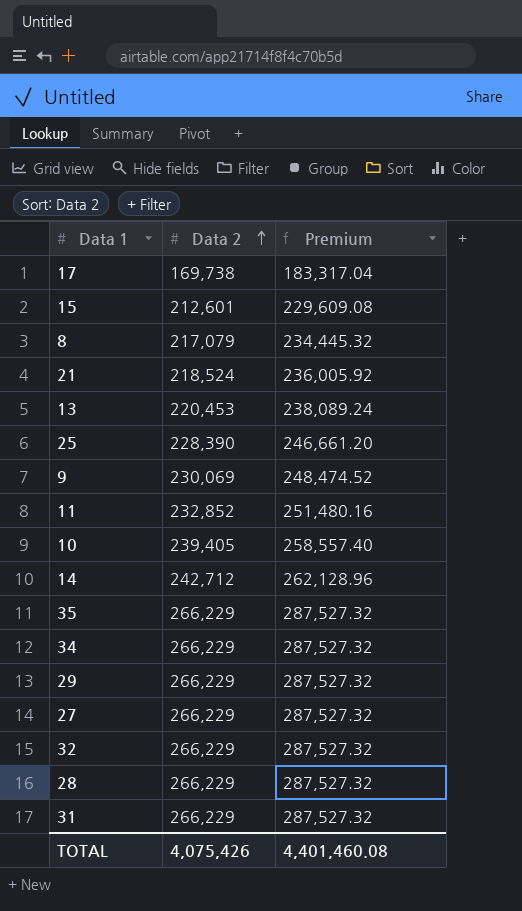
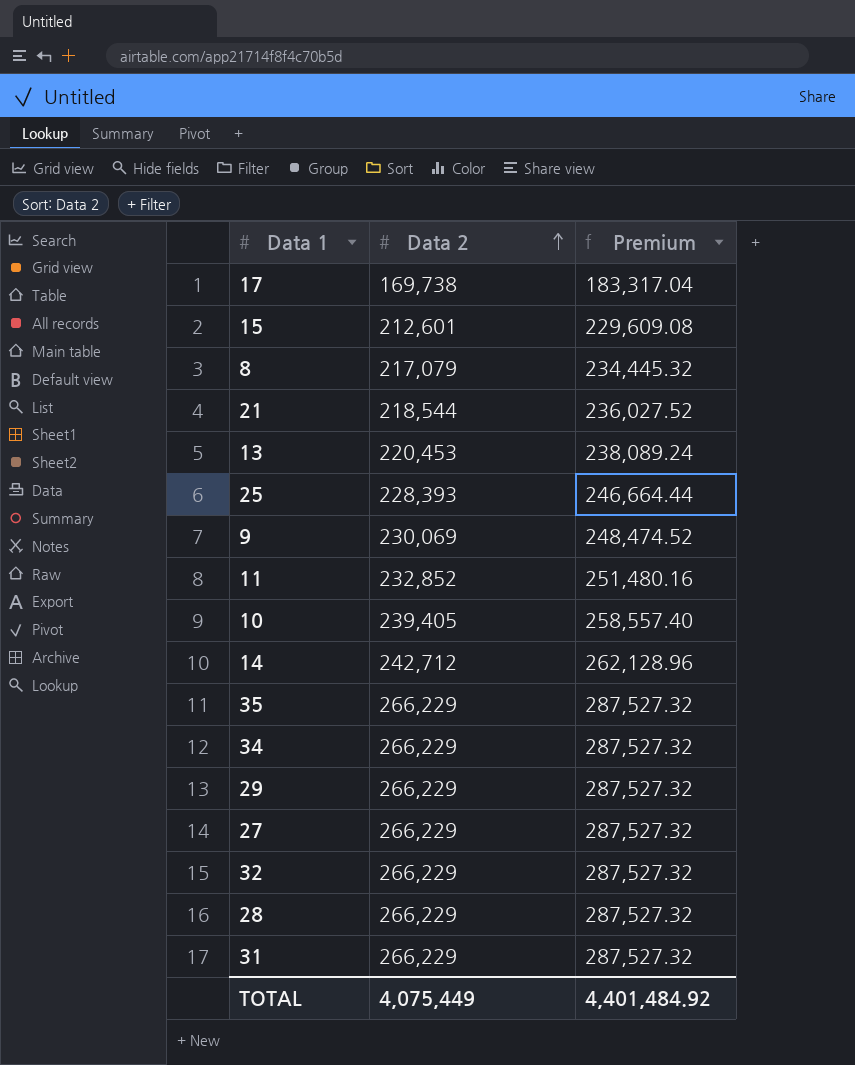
21 | Data 2: 218,524 -> 218,544
21 | Premium: 236,005.92 -> 236,027.52
25 | Data 2: 228,390 -> 228,393
25 | Premium: 246,661.20 -> 246,664.44
TOTAL | Data 2: 4,075,426 -> 4,075,449
TOTAL | Premium: 4,401,460.08 -> 4,401,484.92

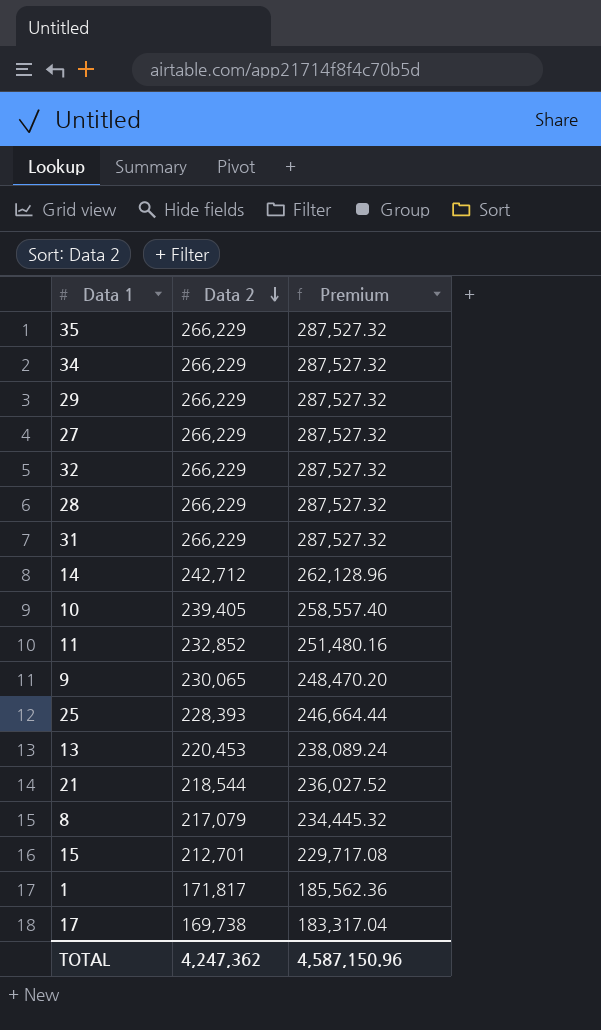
row order: Data 2 ascending -> Data 2 descending
9 | Data 2: 230,069 -> 230,065
9 | Premium: 248,474.52 -> 248,470.20
15 | Data 2: 212,601 -> 212,701
15 | Premium: 229,609.08 -> 229,717.08
row 1: none -> 171,817 | 185,562.36
TOTAL | Data 2: 4,075,449 -> 4,247,362
TOTAL | Premium: 4,401,484.92 -> 4,587,150.96

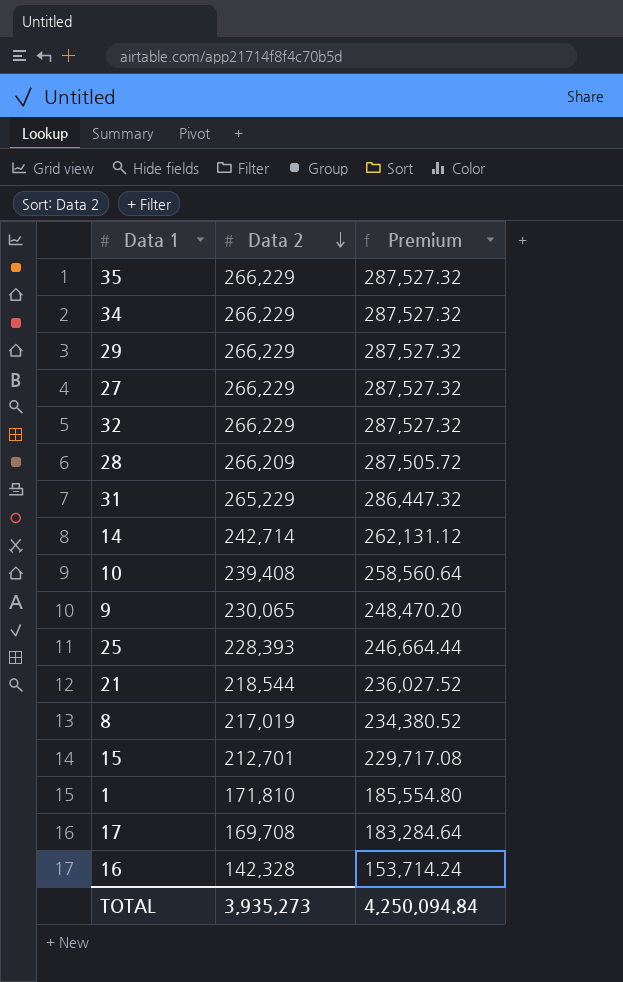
row 11: 232,852 | 251,480.16 -> none
row 13: 220,453 | 238,089.24 -> none
28 | Data 2: 266,229 -> 266,209
28 | Premium: 287,527.32 -> 287,505.72
31 | Data 2: 266,229 -> 265,229
31 | Premium: 287,527.32 -> 286,447.32
14 | Data 2: 242,712 -> 242,714
14 | Premium: 262,128.96 -> 262,131.12
10 | Data 2: 239,405 -> 239,408
10 | Premium: 258,557.40 -> 258,560.64
8 | Data 2: 217,079 -> 217,019
8 | Premium: 234,445.32 -> 234,380.52
1 | Data 2: 171,817 -> 171,810
1 | Premium: 185,562.36 -> 185,554.80
17 | Data 2: 169,738 -> 169,708
17 | Premium: 183,317.04 -> 183,284.64
row 16: none -> 142,328 | 153,714.24
TOTAL | Data 2: 4,247,362 -> 3,935,273
TOTAL | Premium: 4,587,150.96 -> 4,250,094.84

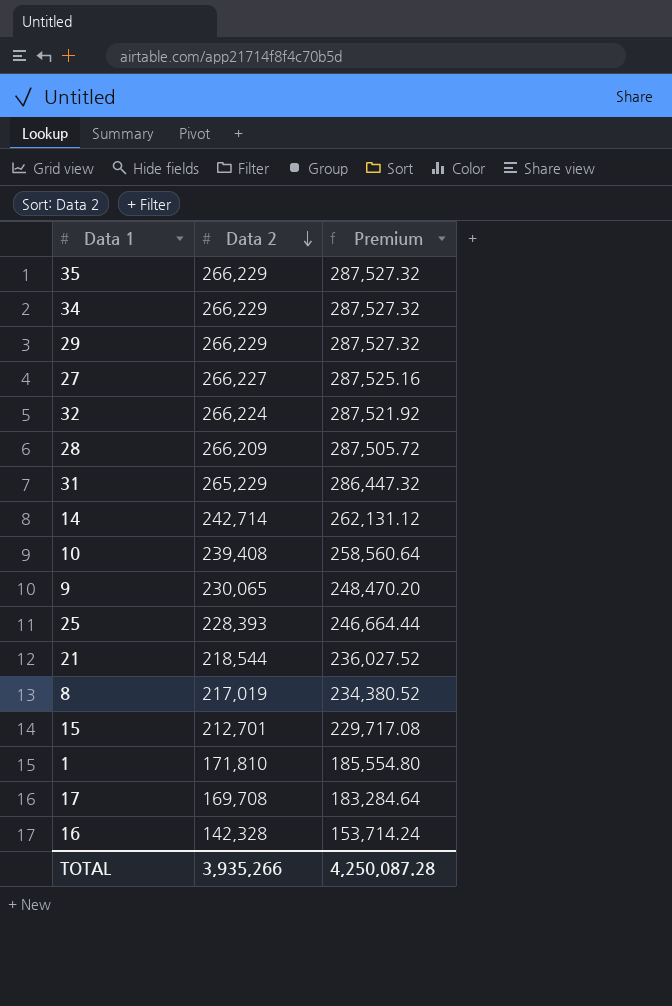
27 | Data 2: 266,229 -> 266,227
27 | Premium: 287,527.32 -> 287,525.16
32 | Data 2: 266,229 -> 266,224
32 | Premium: 287,527.32 -> 287,521.92
TOTAL | Data 2: 3,935,273 -> 3,935,266
TOTAL | Premium: 4,250,094.84 -> 4,250,087.28

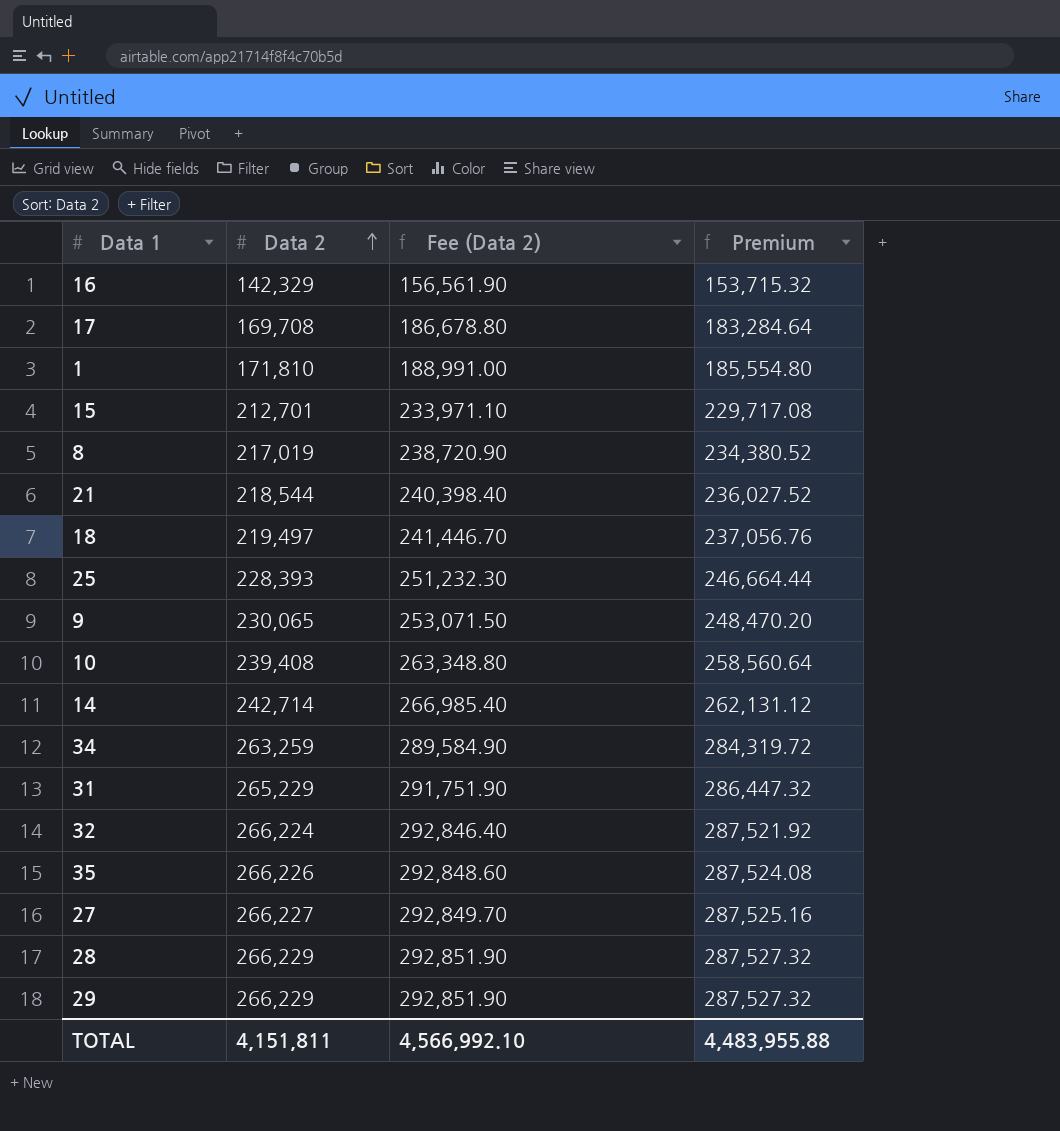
row order: Data 2 descending -> Data 2 ascending
column Fee (Data 2) | formula: none -> [Data 2] * 1.1
16 | Data 2: 142,328 -> 142,329
16 | Premium: 153,714.24 -> 153,715.32
row 18: none -> 219,497 | 241,446.70 | 237,056.76
34 | Data 2: 266,229 -> 263,259
34 | Premium: 287,527.32 -> 284,319.72
35 | Data 2: 266,229 -> 266,226
35 | Premium: 287,527.32 -> 287,524.08
28 | Data 2: 266,209 -> 266,229
28 | Premium: 287,505.72 -> 287,527.32
TOTAL | Data 2: 3,935,266 -> 4,151,811
TOTAL | Premium: 4,250,087.28 -> 4,483,955.88

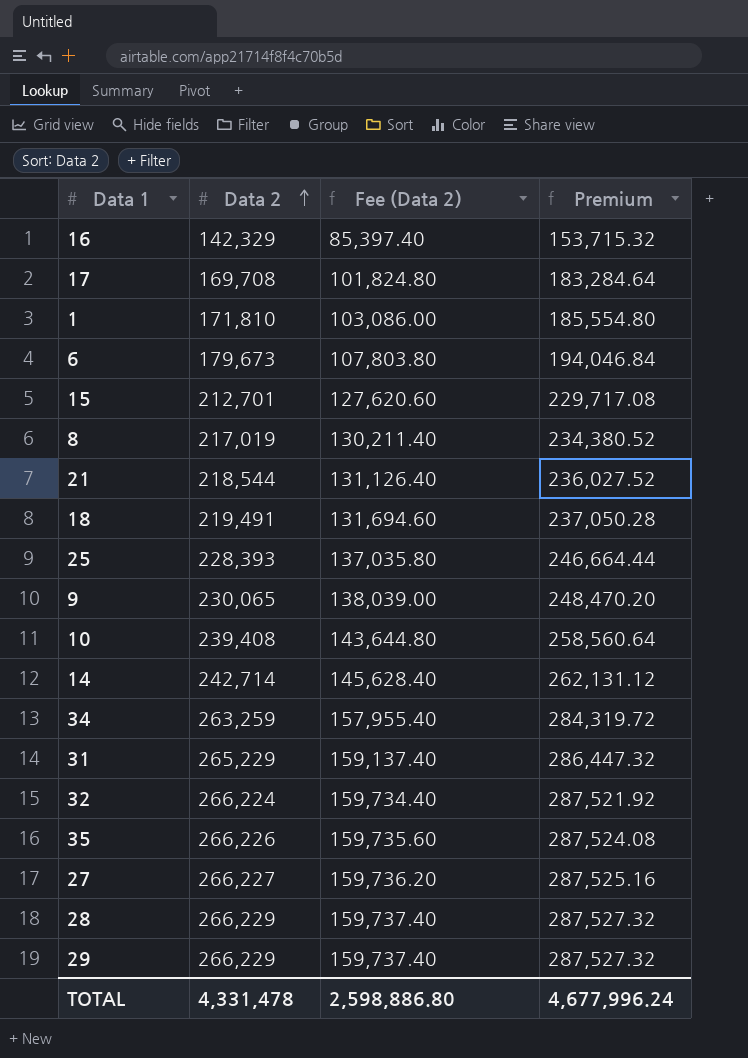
column Fee (Data 2) | formula: [Data 2] * 1.1 -> [Data 2] * 0.6
row 6: none -> 179,673 | 107,803.80 | 194,046.84
18 | Data 2: 219,497 -> 219,491
18 | Premium: 237,056.76 -> 237,050.28
TOTAL | Data 2: 4,151,811 -> 4,331,478
TOTAL | Fee (Data 2): 4,566,992.10 -> 2,598,886.80
TOTAL | Premium: 4,483,955.88 -> 4,677,996.24

